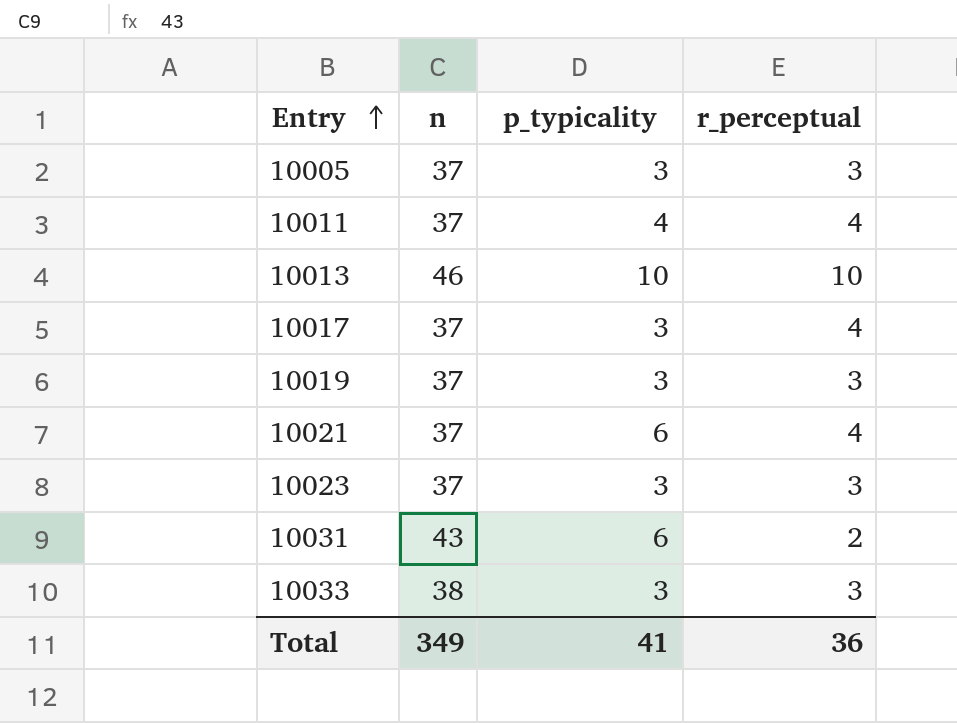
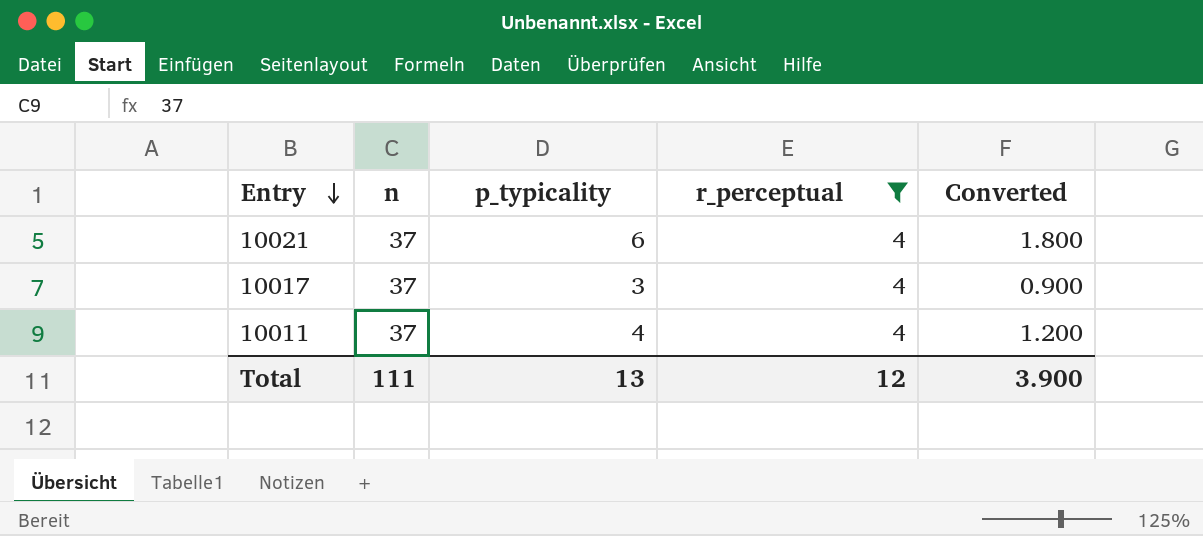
filter: none -> r_perceptual = 4
row order: Entry ascending -> Entry descending
column Converted | formula: none -> [p_typicality] * 0.3
Total | n: 349 -> 111
Total | p_typicality: 41 -> 13
Total | r_perceptual: 36 -> 12

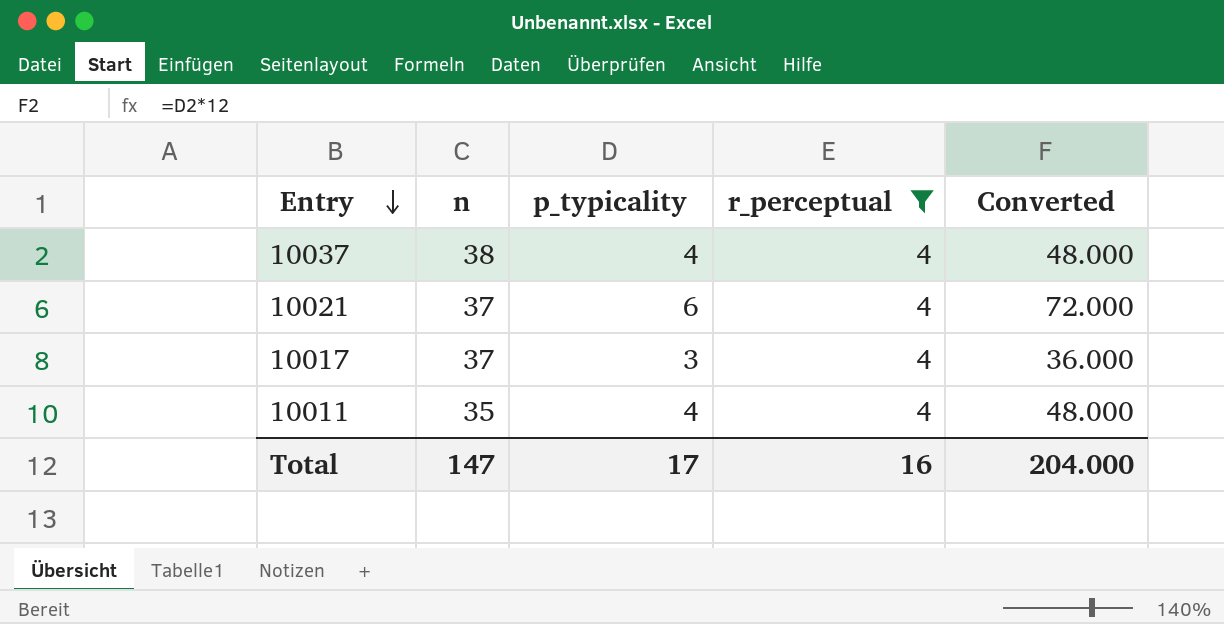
column Converted | formula: [p_typicality] * 0.3 -> [p_typicality] * 12
row 10037: none -> 38 | 4 | 4 | 48.000
10011 | n: 37 -> 35
Total | n: 111 -> 147
Total | p_typicality: 13 -> 17
Total | r_perceptual: 12 -> 16
Total | Converted: 3.900 -> 204.000

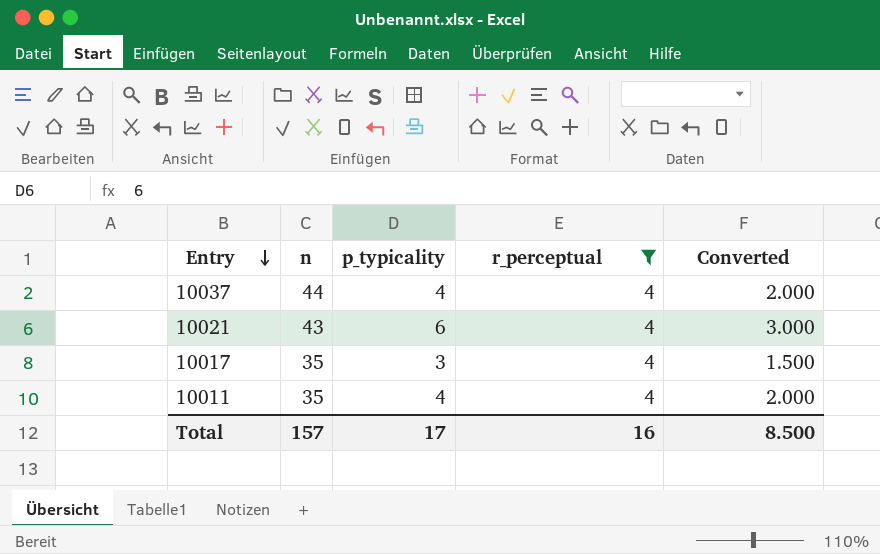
column Converted | formula: [p_typicality] * 12 -> [p_typicality] * 0.5
10037 | n: 38 -> 44
10021 | n: 37 -> 43
10017 | n: 37 -> 35
Total | n: 147 -> 157
Total | Converted: 204.000 -> 8.500

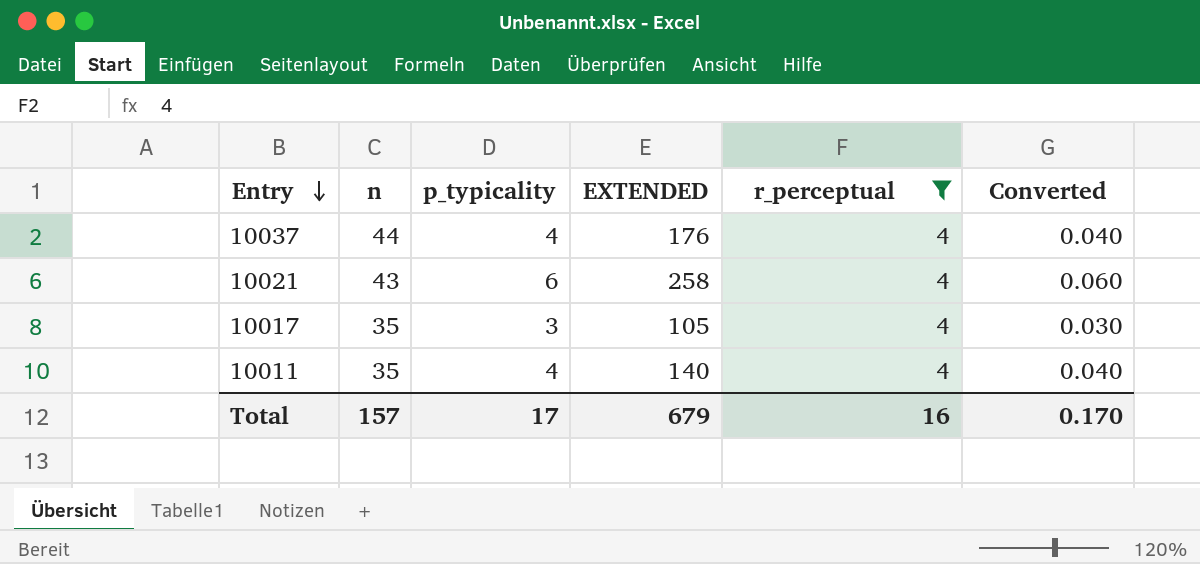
column EXTENDED | formula: none -> [n] * [p_typicality]
column Converted | formula: [p_typicality] * 0.5 -> [p_typicality] * 0.01
Total | Converted: 8.500 -> 0.170

